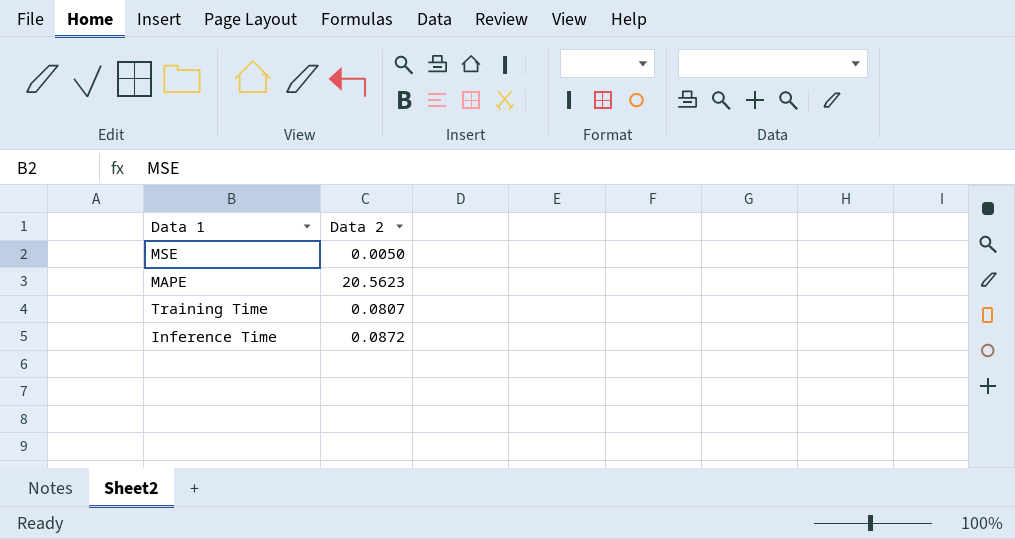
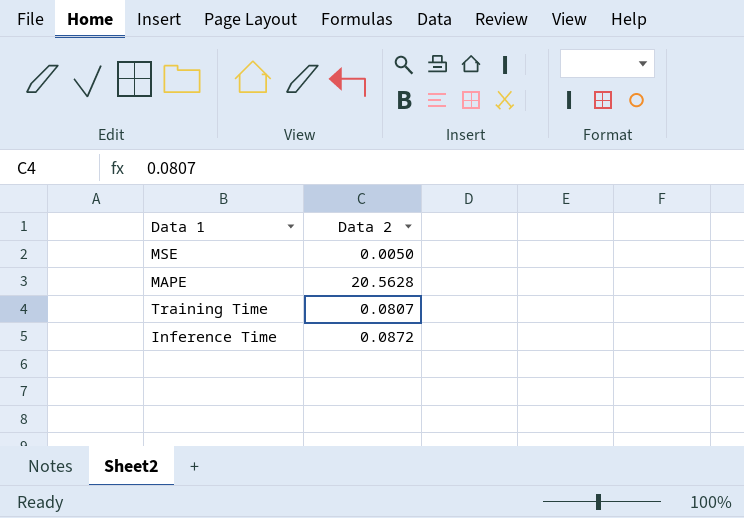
MAPE | Data 2: 20.5623 -> 20.5628

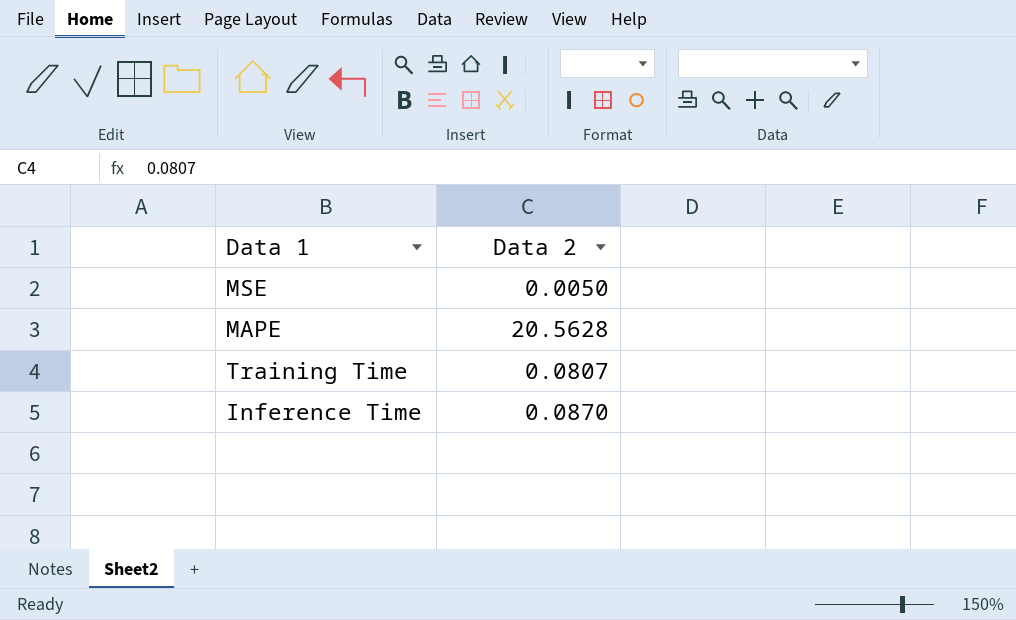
Inference Time | Data 2: 0.0872 -> 0.0870

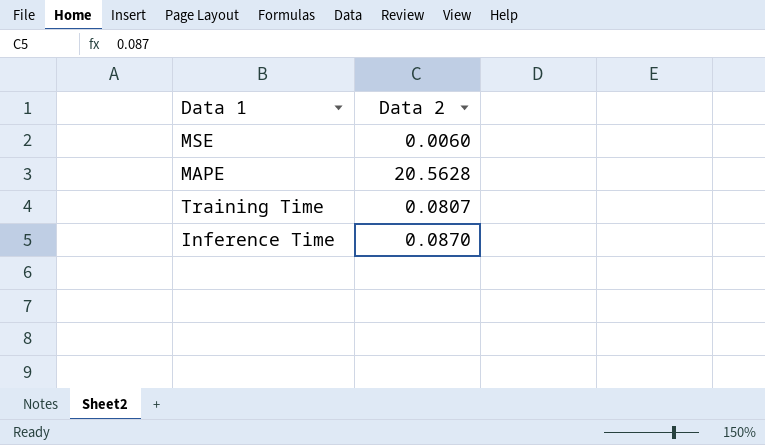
MSE | Data 2: 0.0050 -> 0.0060

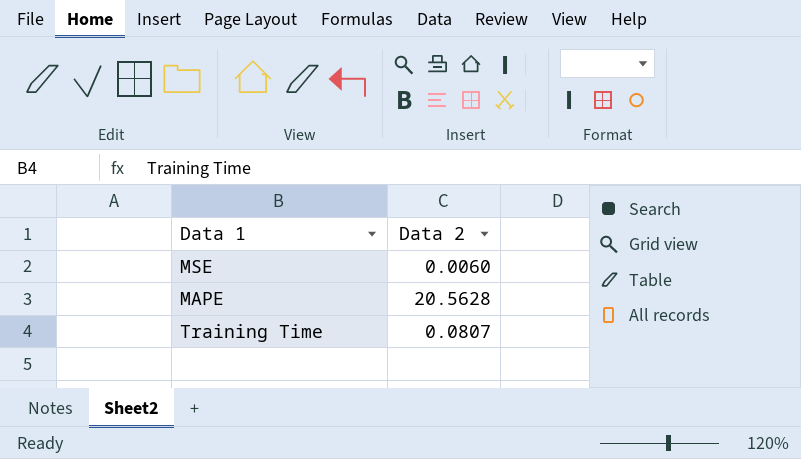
row Inference Time: 0.0870 -> none

